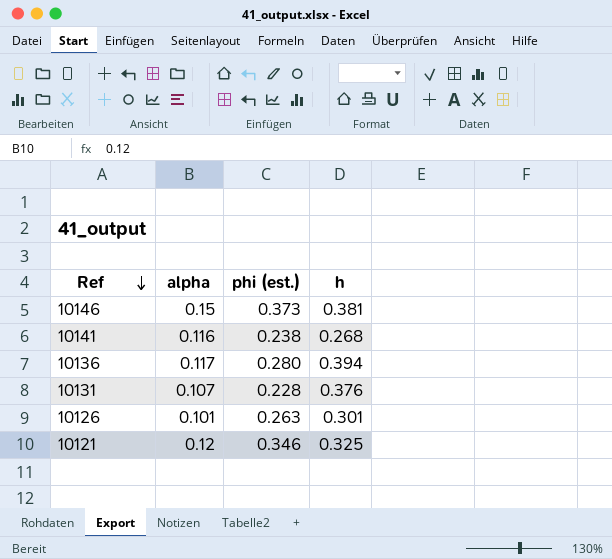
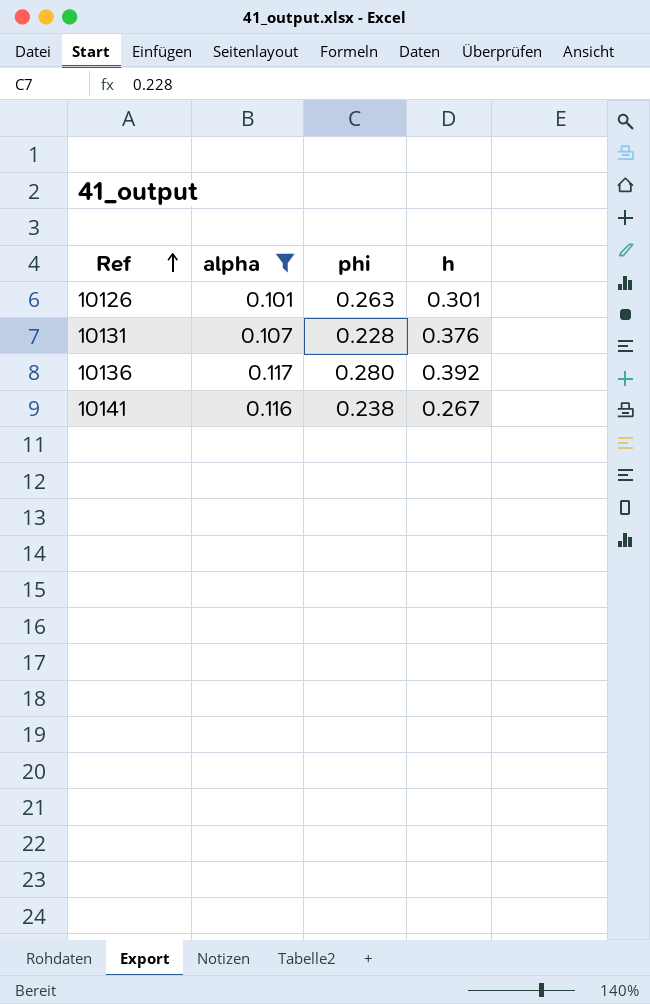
filter: none -> alpha <= 0.117
row order: Ref descending -> Ref ascending
column name: phi (est.) -> phi
10136 | h: 0.394 -> 0.392
10141 | h: 0.268 -> 0.267

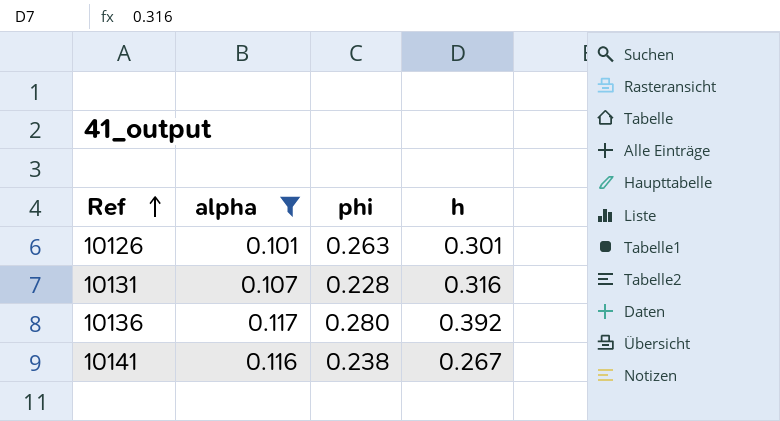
10131 | h: 0.376 -> 0.316

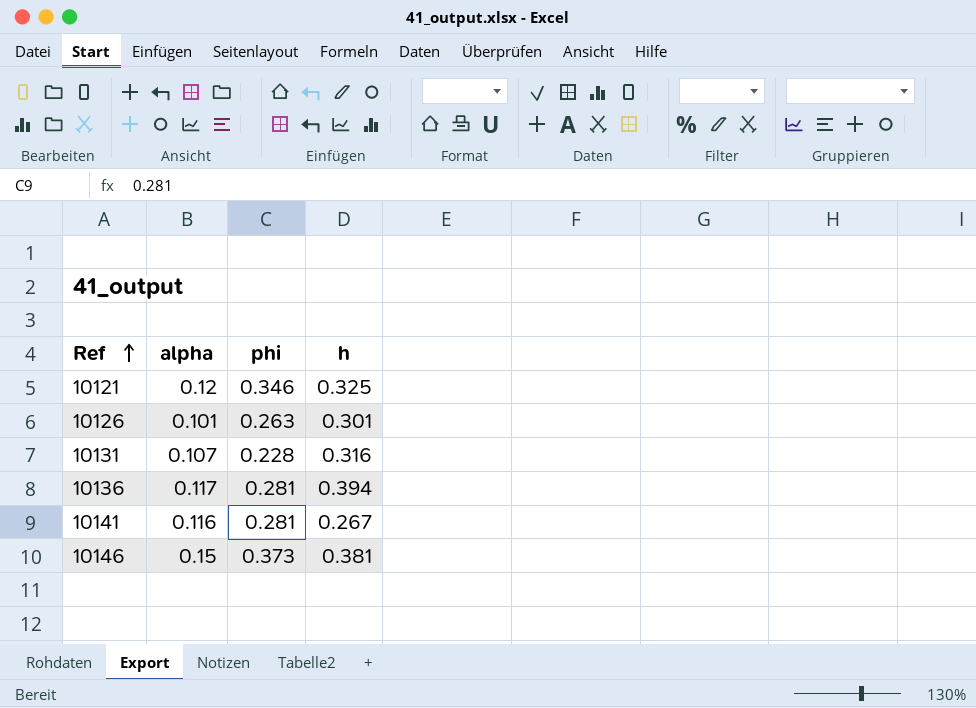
filter: alpha <= 0.117 -> none
10136 | phi: 0.280 -> 0.281
10136 | h: 0.392 -> 0.394
10141 | phi: 0.238 -> 0.281

